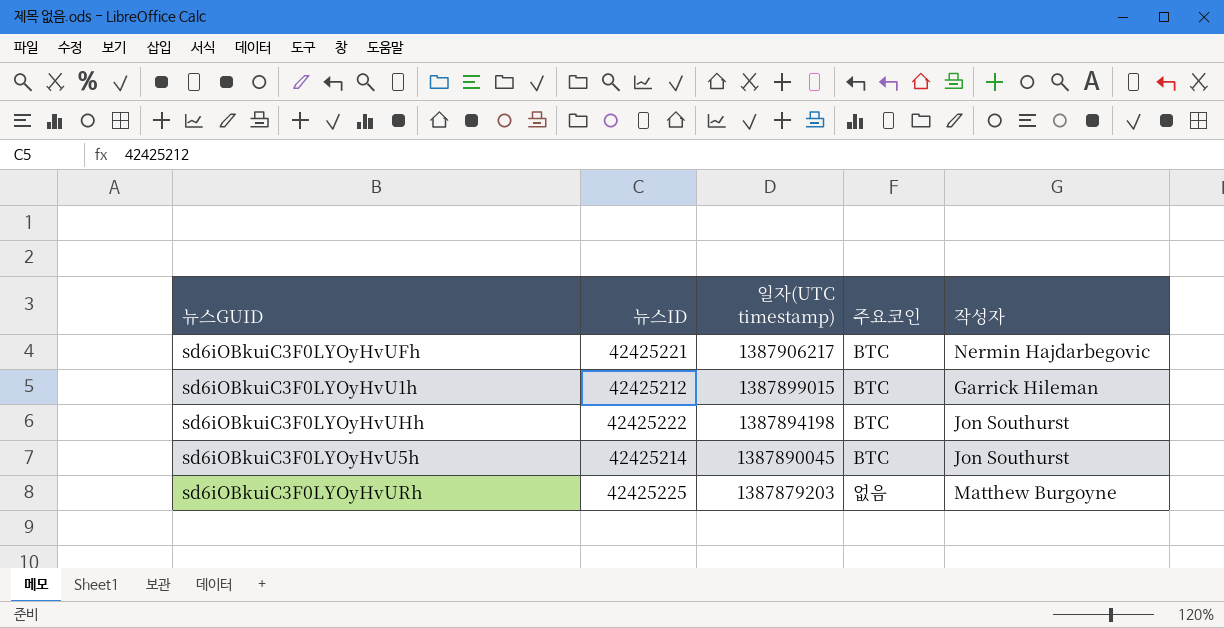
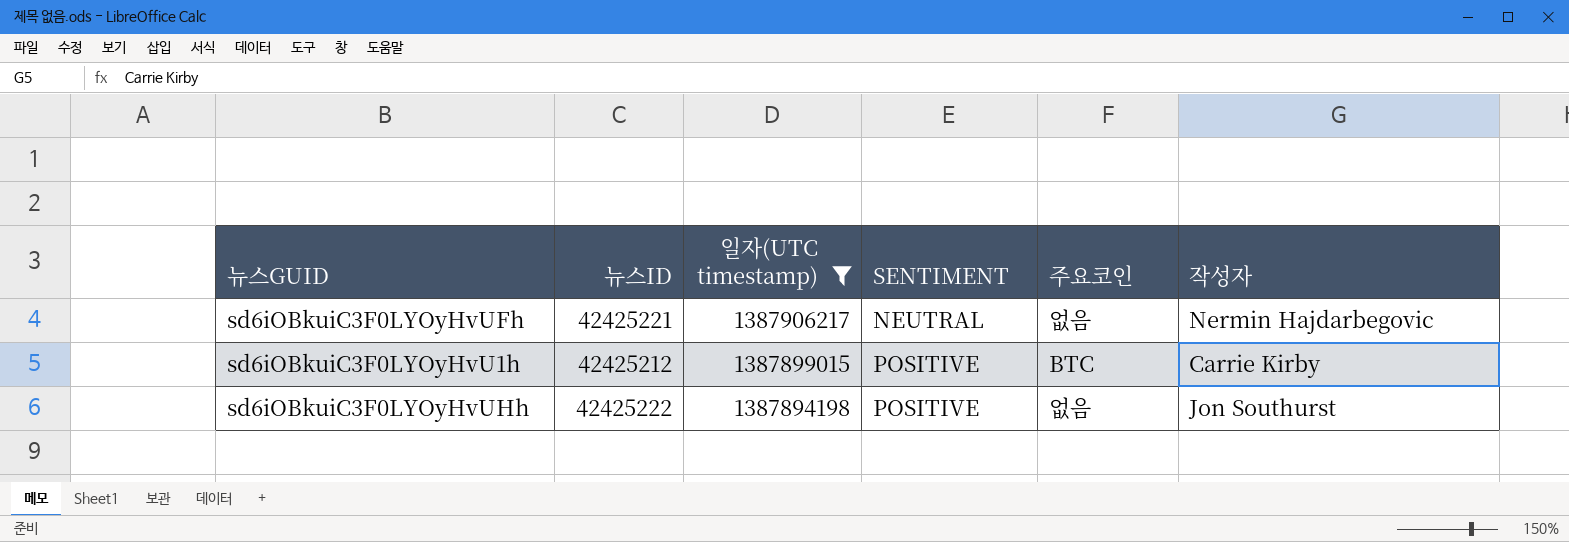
filter: none -> 일자(UTC timestamp) >= 1387894198
column SENTIMENT | position: none -> 4
sd6iOBkuiC3F0LYOyHvUFh | 주요코인: BTC -> 없음
sd6iOBkuiC3F0LYOyHvU1h | 작성자: Garrick Hileman -> Carrie Kirby
sd6iOBkuiC3F0LYOyHvUHh | 주요코인: BTC -> 없음

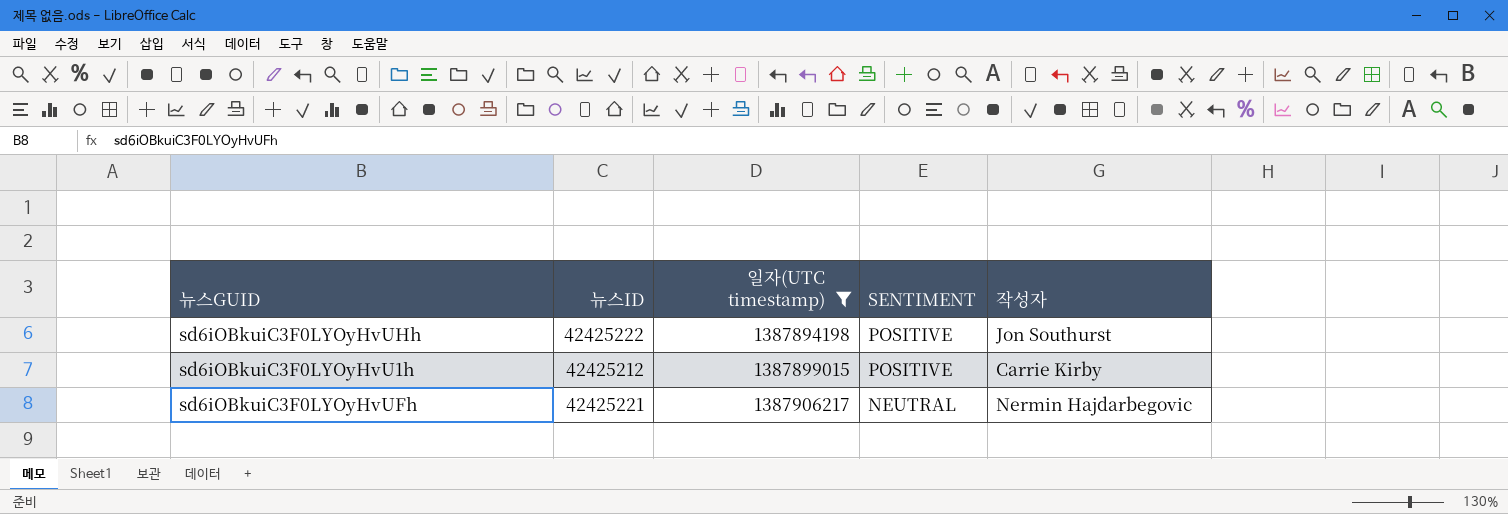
row order: 일자(UTC timestamp) descending -> 일자(UTC timestamp) ascending
column 주요코인 | position: 5 -> none

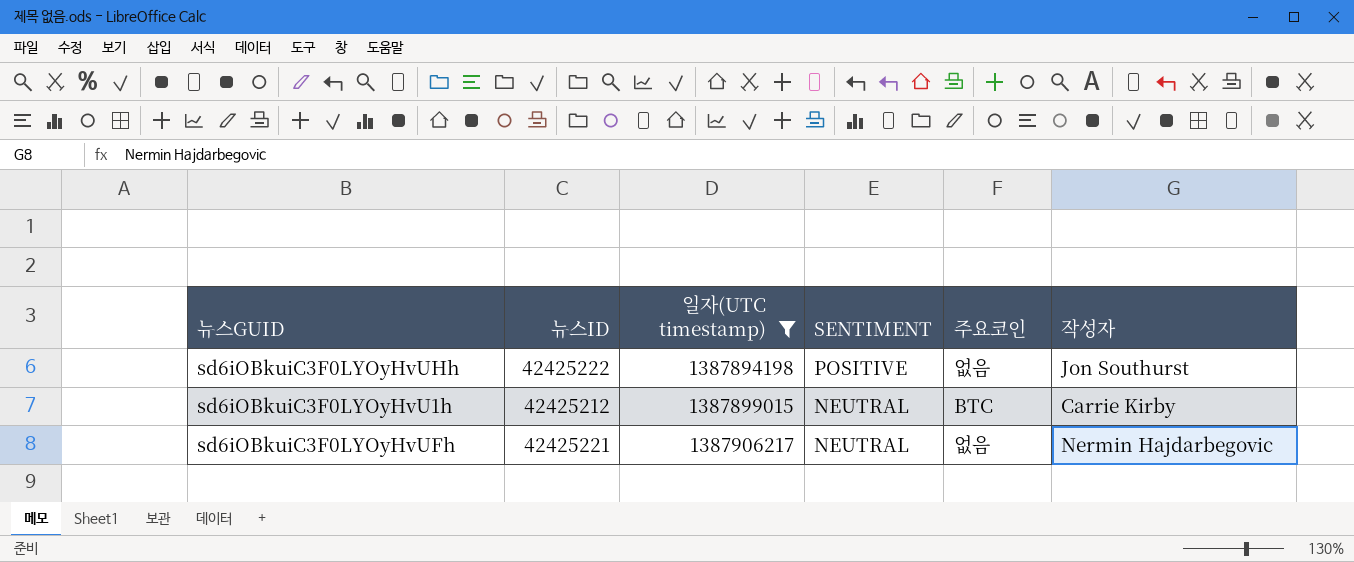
column 주요코인 | position: none -> 5
sd6iOBkuiC3F0LYOyHvU1h | SENTIMENT: POSITIVE -> NEUTRAL

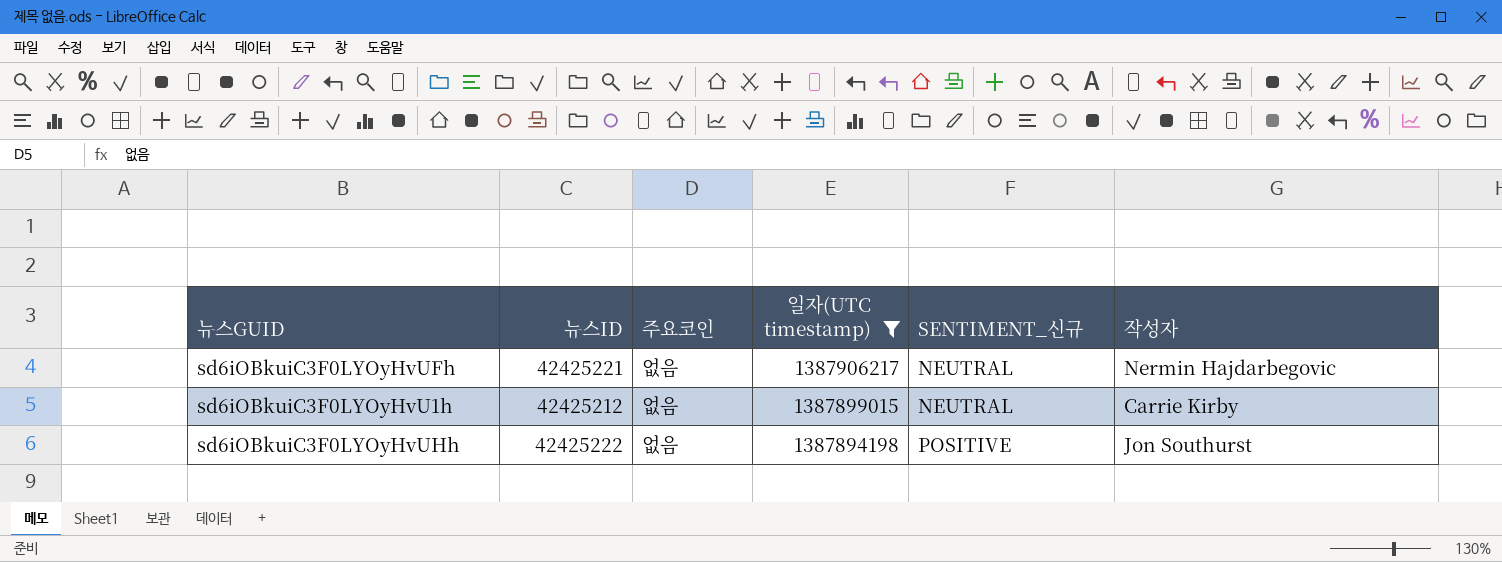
row order: 일자(UTC timestamp) ascending -> 일자(UTC timestamp) descending
column 주요코인 | position: 5 -> 3
column name: SENTIMENT -> SENTIMENT_신규
sd6iOBkuiC3F0LYOyHvU1h | 주요코인: BTC -> 없음

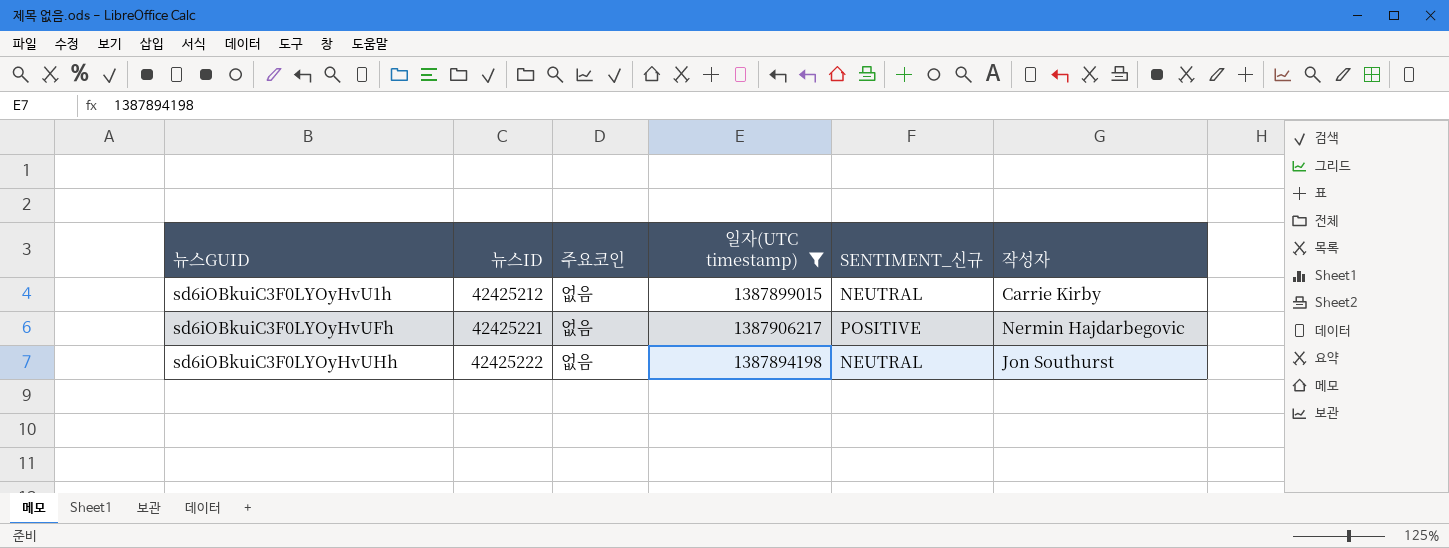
row order: 일자(UTC timestamp) descending -> 뉴스GUID ascending
sd6iOBkuiC3F0LYOyHvUFh | SENTIMENT_신규: NEUTRAL -> POSITIVE
sd6iOBkuiC3F0LYOyHvUHh | SENTIMENT_신규: POSITIVE -> NEUTRAL

